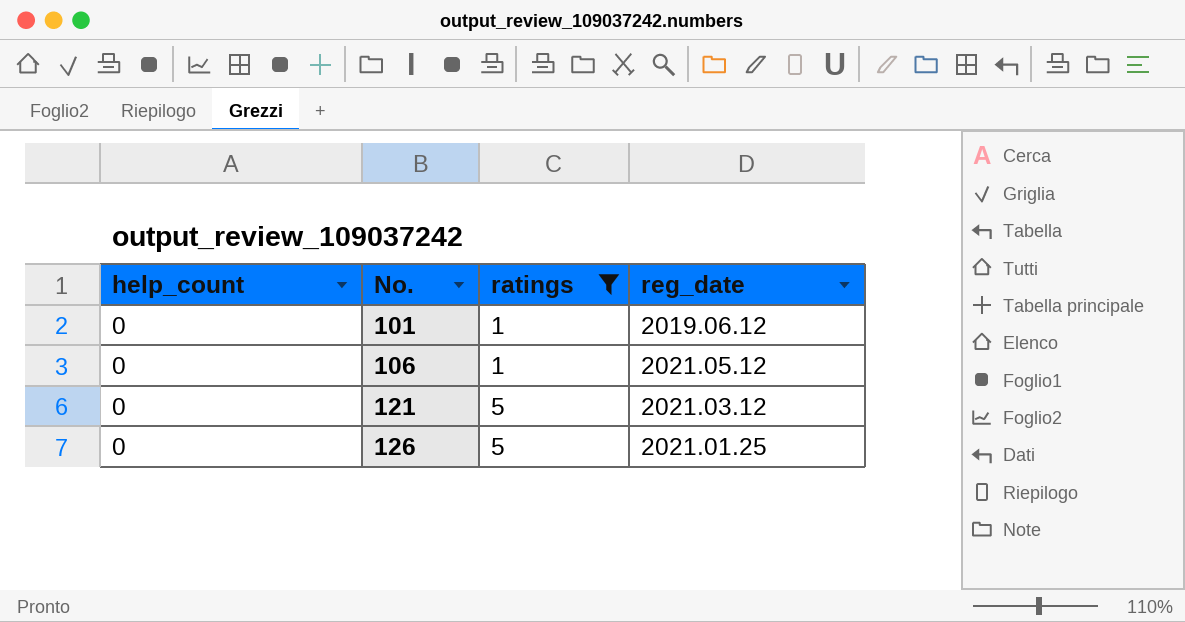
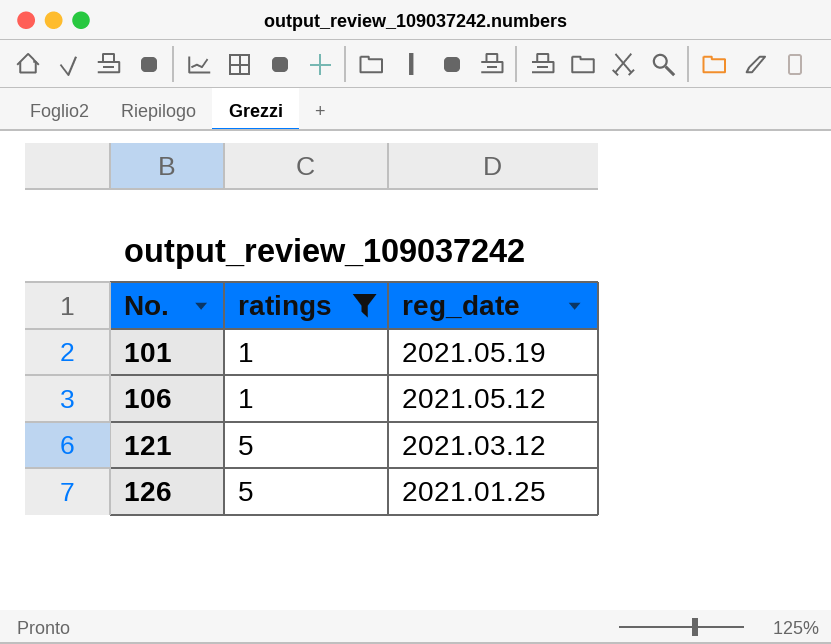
column help_count | position: 1 -> none
101 | reg_date: 2019.06.12 -> 2021.05.19

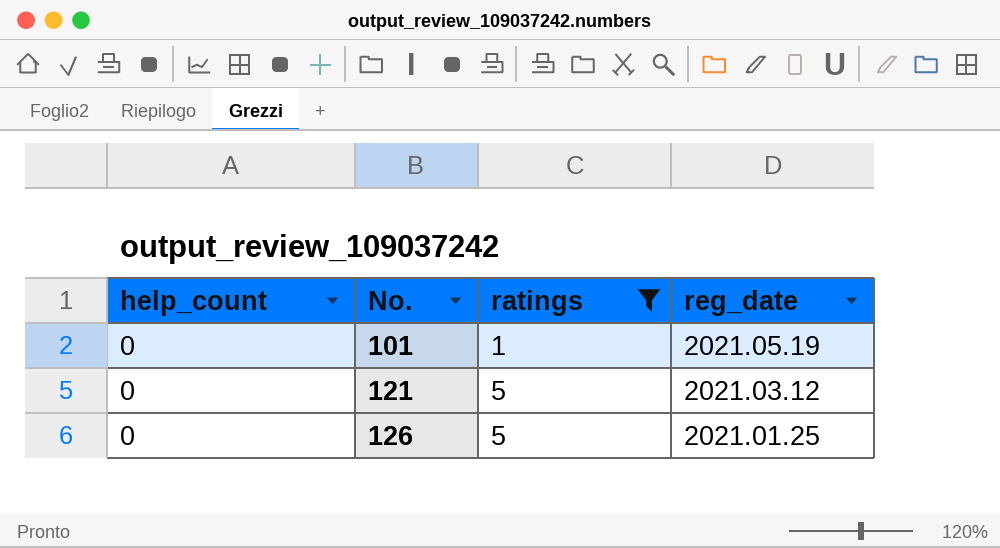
column help_count | position: none -> 1
row 106: 1 | 2021.05.12 -> none

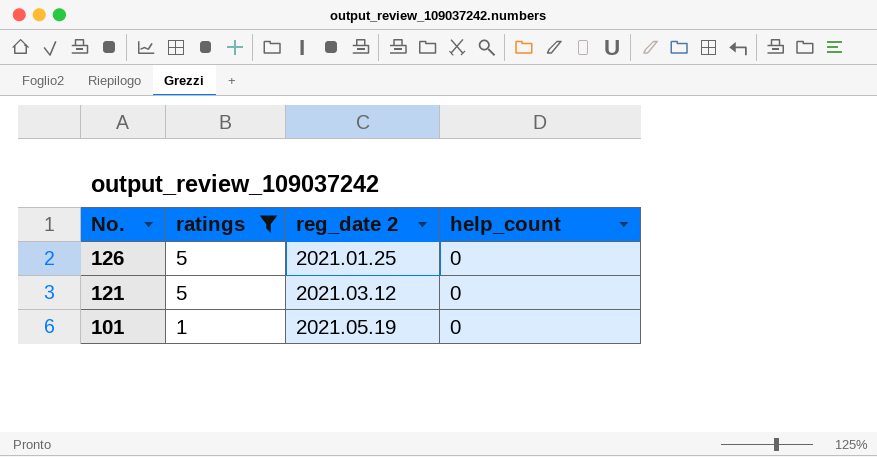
row order: No. ascending -> No. descending
column name: reg_date -> reg_date 2
column help_count | position: 1 -> 4

